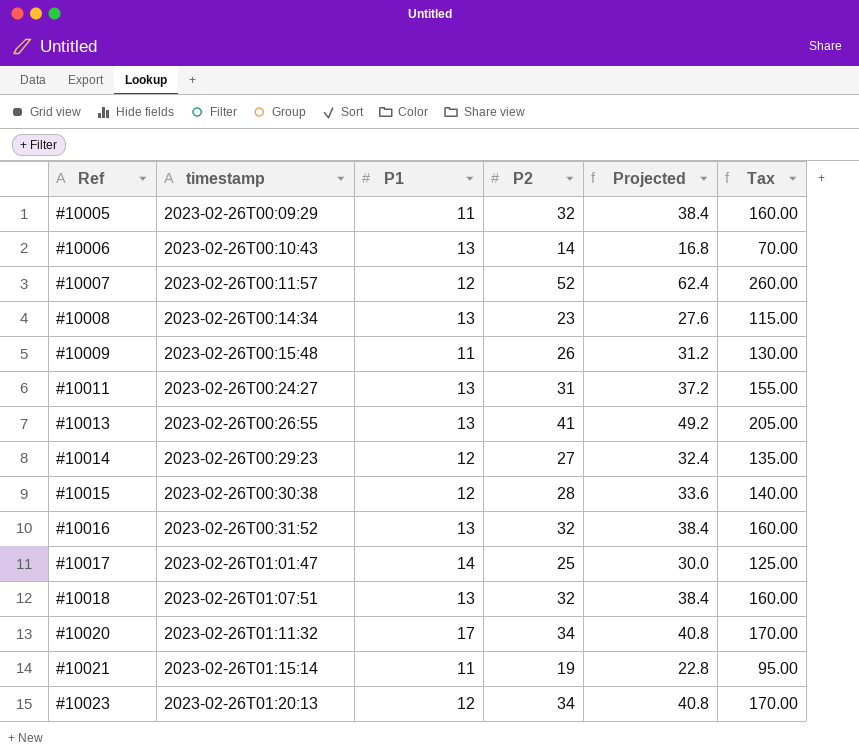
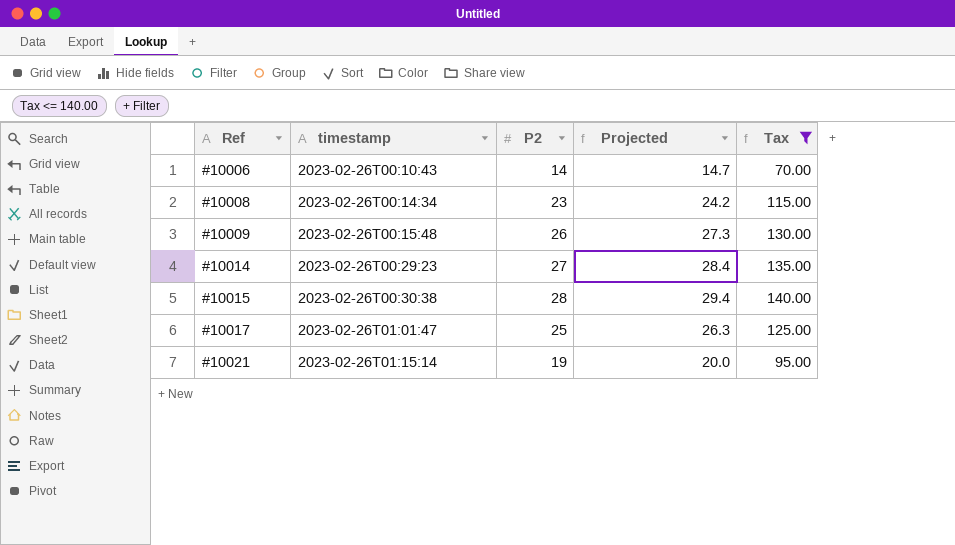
filter: none -> Tax <= 140.00
column P1 | position: 3 -> none
column Projected | formula: [P2] * 1.2 -> [P2] * 1.05

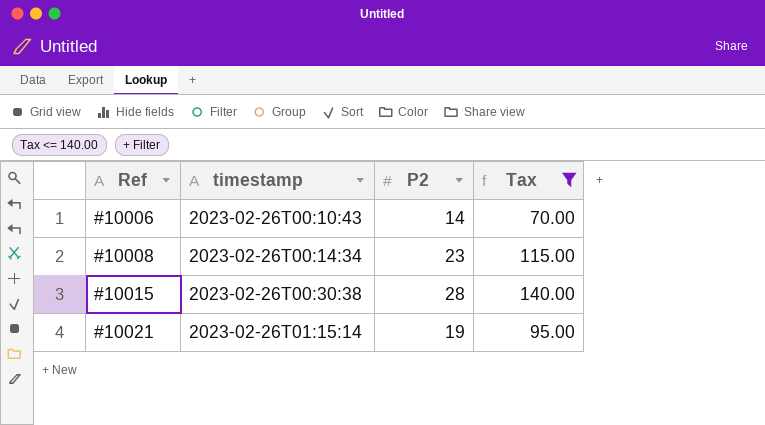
column Projected | formula: [P2] * 1.05 -> none
row #10009: 2023-02-26T00:15:48 | 26 | 27.3 | 130.00 -> none
row #10014: 2023-02-26T00:29:23 | 27 | 28.4 | 135.00 -> none
row #10017: 2023-02-26T01:01:47 | 25 | 26.3 | 125.00 -> none

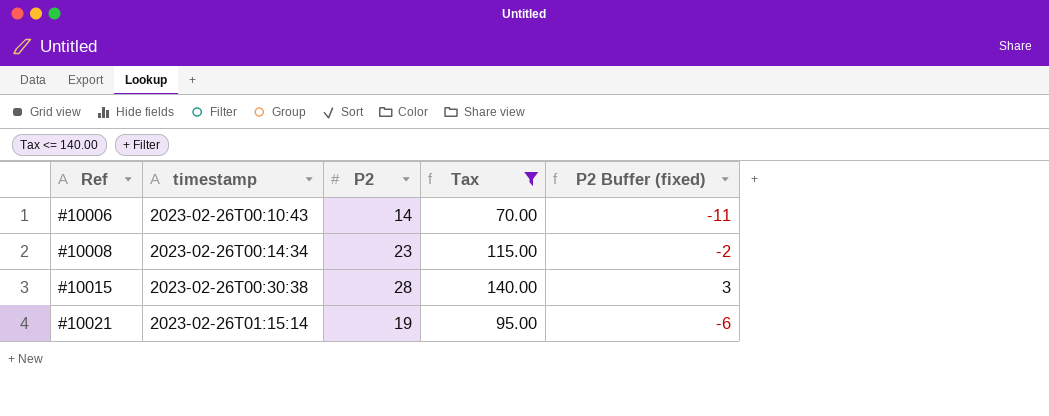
column P2 Buffer (fixed) | formula: none -> [P2] - 25

